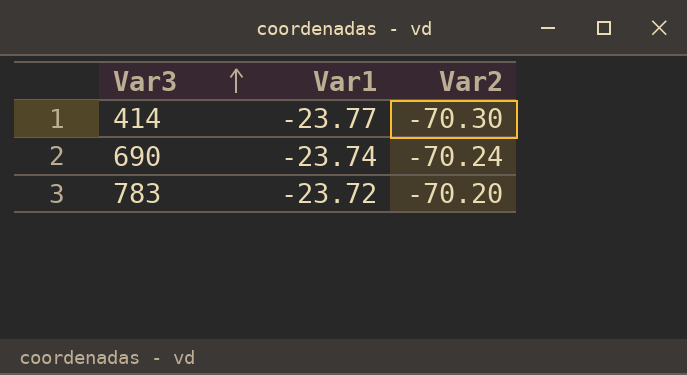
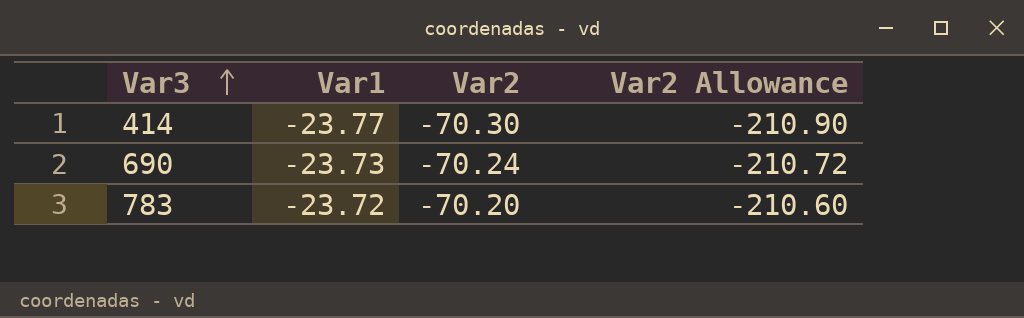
column Var2 Allowance | formula: none -> [Var2] * 3
690 | Var1: -23.74 -> -23.73

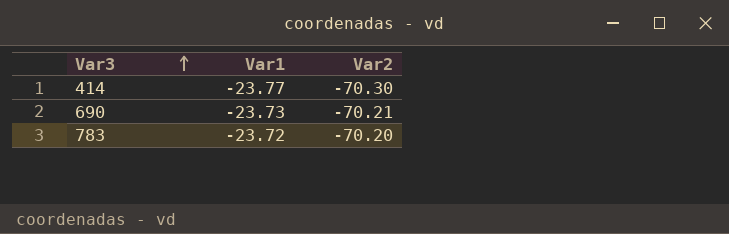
column Var2 Allowance | formula: [Var2] * 3 -> none
690 | Var2: -70.24 -> -70.21

